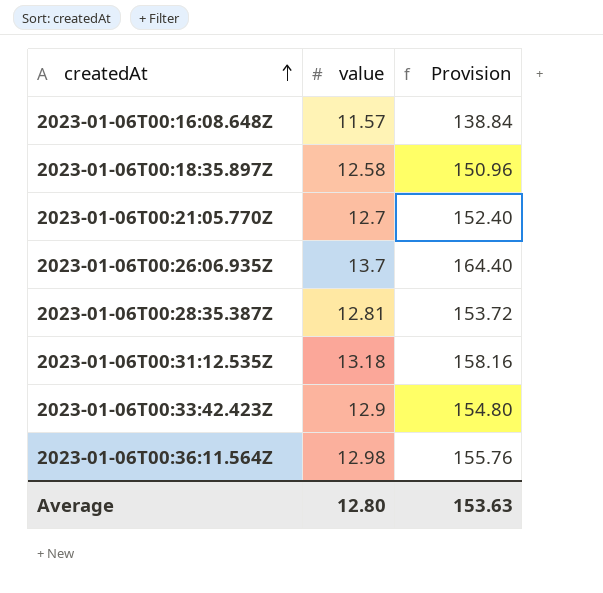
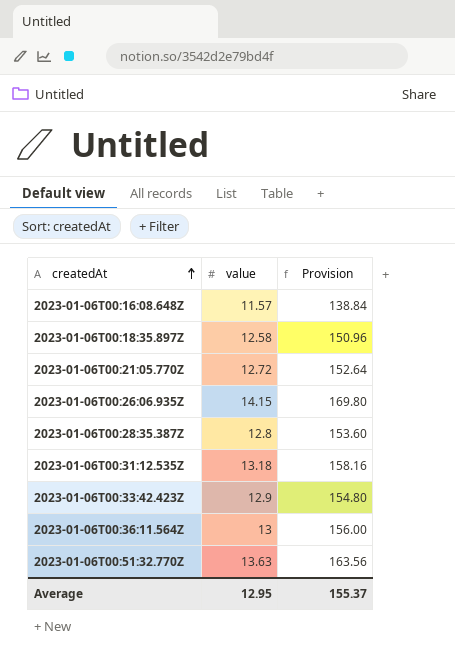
2023-01-06T00:21:05.770Z | value: 12.7 -> 12.72
2023-01-06T00:21:05.770Z | Provision: 152.40 -> 152.64
2023-01-06T00:26:06.935Z | value: 13.7 -> 14.15
2023-01-06T00:26:06.935Z | Provision: 164.40 -> 169.80
2023-01-06T00:28:35.387Z | value: 12.81 -> 12.8
2023-01-06T00:28:35.387Z | Provision: 153.72 -> 153.60
2023-01-06T00:36:11.564Z | value: 12.98 -> 13
2023-01-06T00:36:11.564Z | Provision: 155.76 -> 156.00
row 2023-01-06T00:51:32.770Z: none -> 13.63 | 163.56
Average | value: 12.80 -> 12.95
Average | Provision: 153.63 -> 155.37

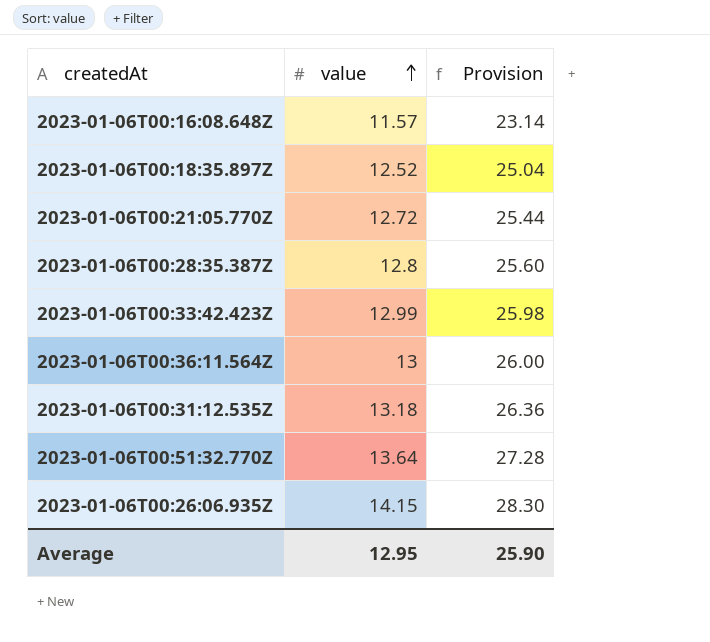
row order: createdAt ascending -> value ascending
column Provision | formula: [value] * 12 -> [value] * 2
2023-01-06T00:18:35.897Z | value: 12.58 -> 12.52
2023-01-06T00:33:42.423Z | value: 12.9 -> 12.99
2023-01-06T00:51:32.770Z | value: 13.63 -> 13.64
Average | Provision: 155.37 -> 25.90

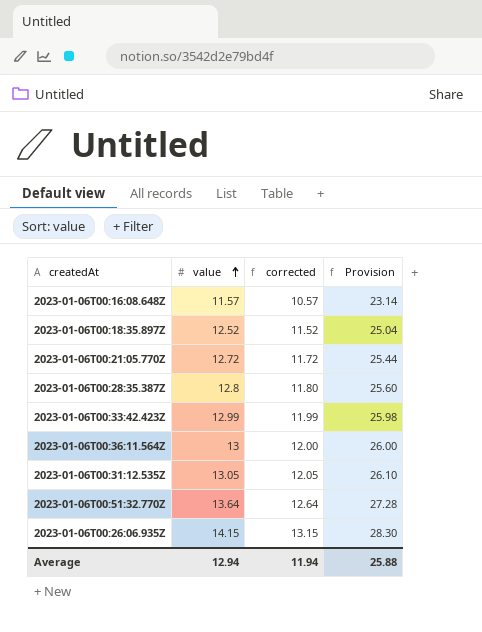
column corrected | formula: none -> [value] - 1
2023-01-06T00:31:12.535Z | value: 13.18 -> 13.05
2023-01-06T00:31:12.535Z | Provision: 26.36 -> 26.10
Average | value: 12.95 -> 12.94
Average | Provision: 25.90 -> 25.88

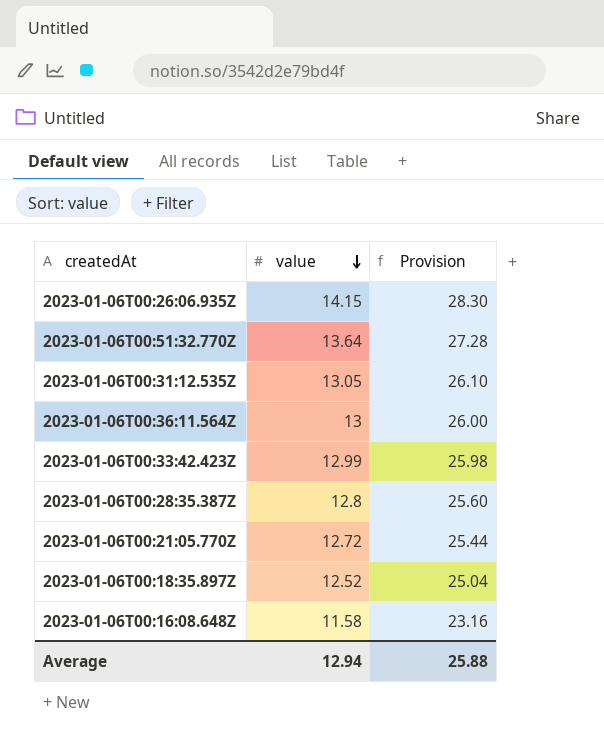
row order: value ascending -> value descending
column corrected | formula: [value] - 1 -> none
2023-01-06T00:16:08.648Z | value: 11.57 -> 11.58
2023-01-06T00:16:08.648Z | Provision: 23.14 -> 23.16

